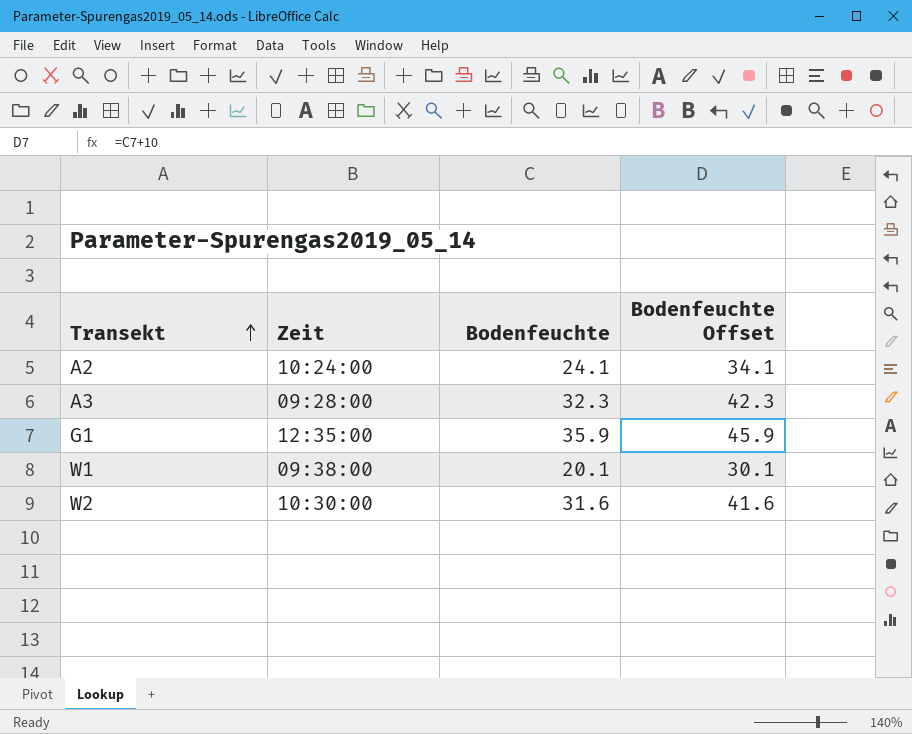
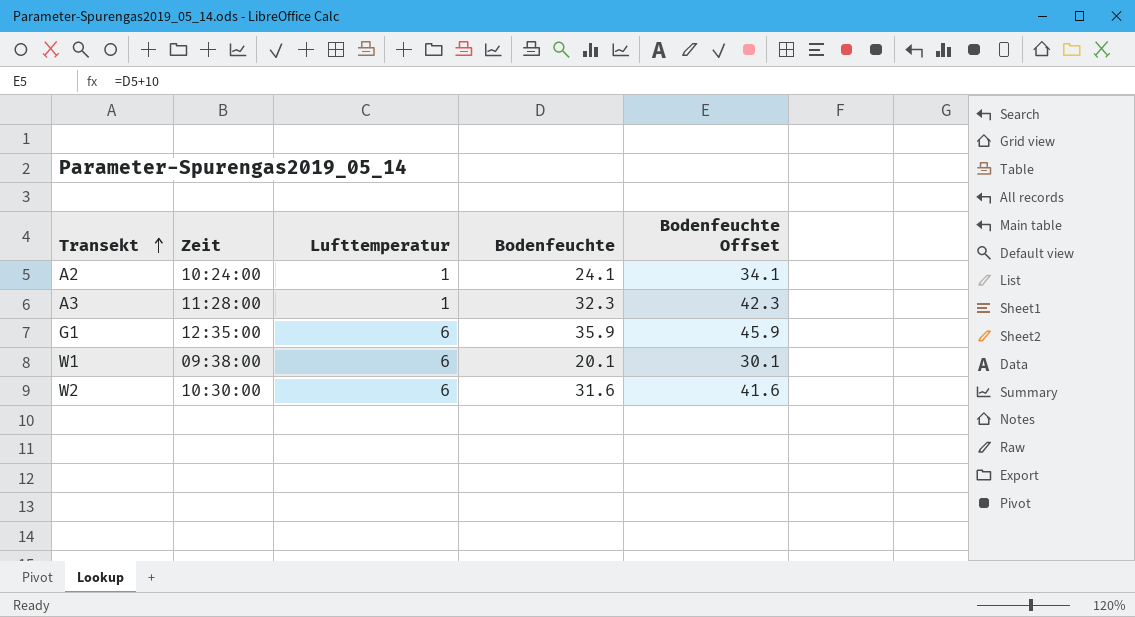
column Lufttemperatur | position: none -> 3
A3 | Zeit: 09:28:00 -> 11:28:00

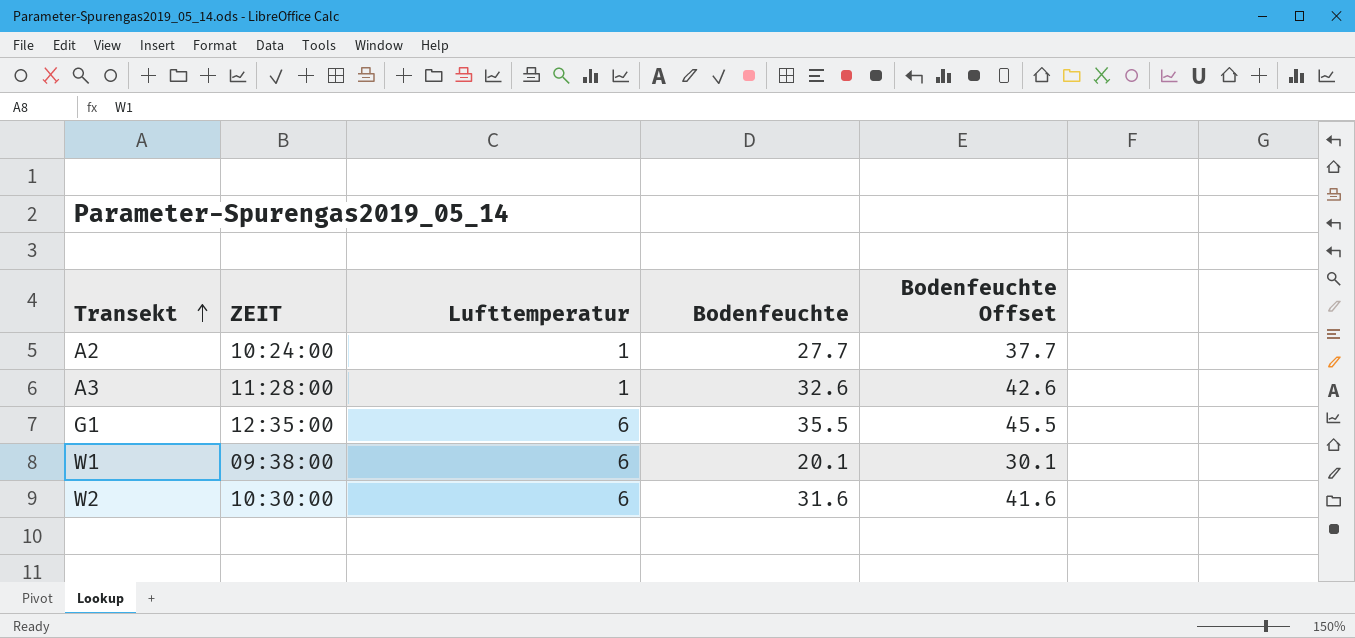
column name: Zeit -> ZEIT
A2 | Bodenfeuchte: 24.1 -> 27.7
A2 | Bodenfeuchte Offset: 34.1 -> 37.7
A3 | Bodenfeuchte: 32.3 -> 32.6
A3 | Bodenfeuchte Offset: 42.3 -> 42.6
G1 | Bodenfeuchte: 35.9 -> 35.5
G1 | Bodenfeuchte Offset: 45.9 -> 45.5

